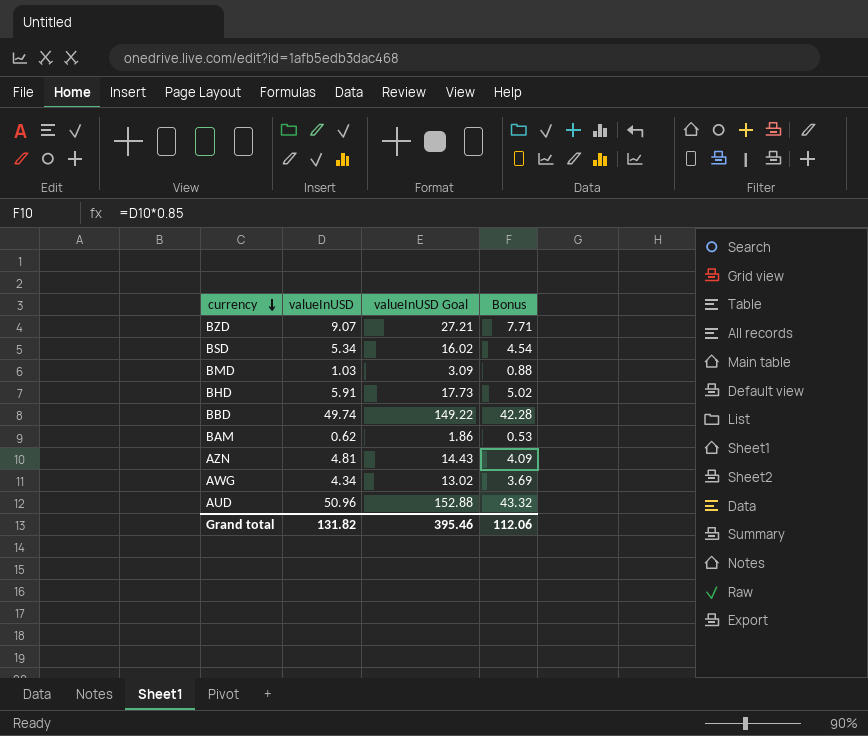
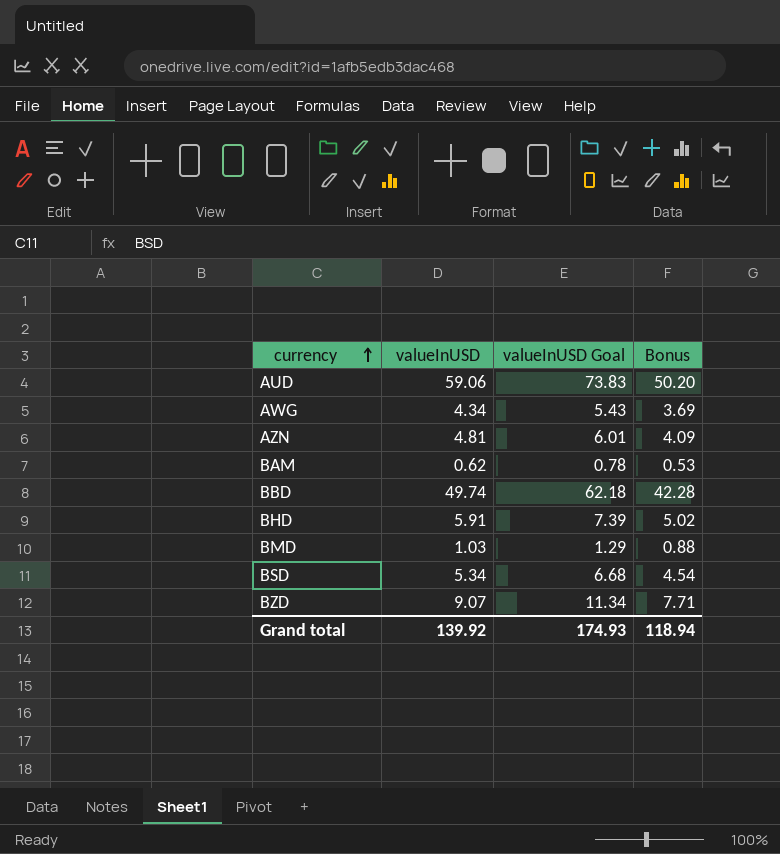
row order: currency descending -> currency ascending
column valueInUSD Goal | formula: [valueInUSD] * 3 -> [valueInUSD] * 1.25
AUD | valueInUSD: 50.96 -> 59.06
AUD | Bonus: 43.32 -> 50.20
Grand total | valueInUSD: 131.82 -> 139.92
Grand total | valueInUSD Goal: 395.46 -> 174.93
Grand total | Bonus: 112.06 -> 118.94

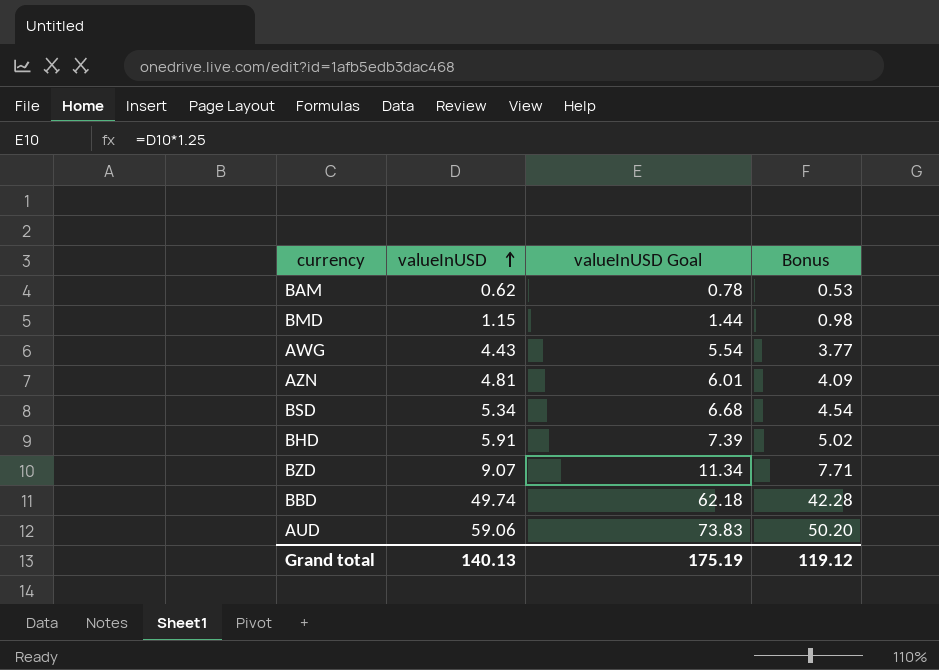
row order: currency ascending -> valueInUSD ascending
BMD | valueInUSD: 1.03 -> 1.15
BMD | valueInUSD Goal: 1.29 -> 1.44
BMD | Bonus: 0.88 -> 0.98
AWG | valueInUSD: 4.34 -> 4.43
AWG | valueInUSD Goal: 5.43 -> 5.54
AWG | Bonus: 3.69 -> 3.77
Grand total | valueInUSD: 139.92 -> 140.13
Grand total | valueInUSD Goal: 174.93 -> 175.19
Grand total | Bonus: 118.94 -> 119.12

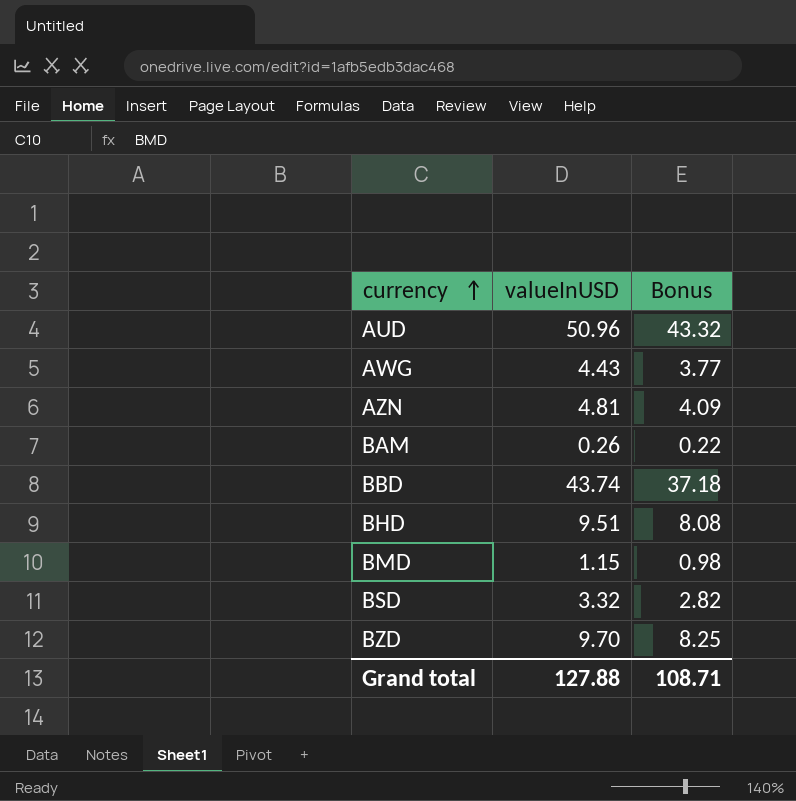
row order: valueInUSD ascending -> currency ascending
column valueInUSD Goal | formula: [valueInUSD] * 1.25 -> none
AUD | valueInUSD: 59.06 -> 50.96
AUD | Bonus: 50.20 -> 43.32
BAM | valueInUSD: 0.62 -> 0.26
BAM | Bonus: 0.53 -> 0.22
BBD | valueInUSD: 49.74 -> 43.74
BBD | Bonus: 42.28 -> 37.18
BHD | valueInUSD: 5.91 -> 9.51
BHD | Bonus: 5.02 -> 8.08
BSD | valueInUSD: 5.34 -> 3.32
BSD | Bonus: 4.54 -> 2.82
BZD | valueInUSD: 9.07 -> 9.70
BZD | Bonus: 7.71 -> 8.25
Grand total | valueInUSD: 140.13 -> 127.88
Grand total | Bonus: 119.12 -> 108.71

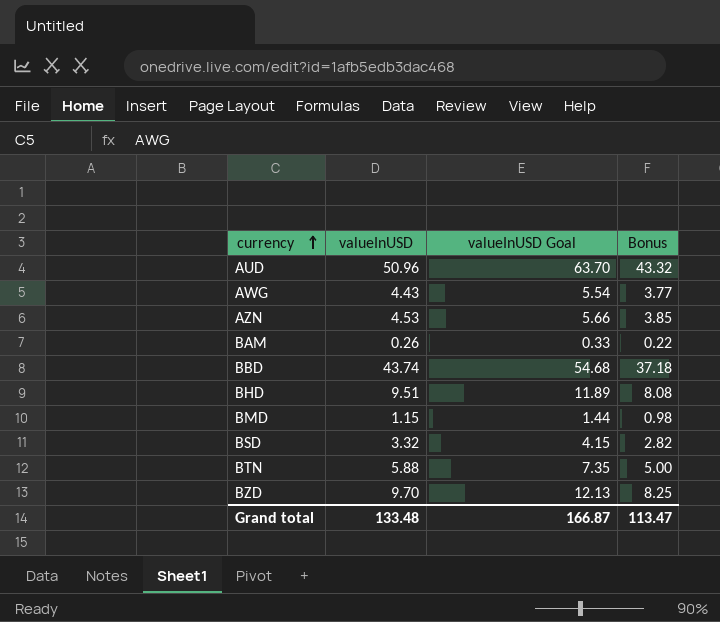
column valueInUSD Goal | formula: none -> [valueInUSD] * 1.25
AZN | valueInUSD: 4.81 -> 4.53
AZN | Bonus: 4.09 -> 3.85
row BTN: none -> 5.88 | 7.35 | 5.00
Grand total | valueInUSD: 127.88 -> 133.48
Grand total | Bonus: 108.71 -> 113.47

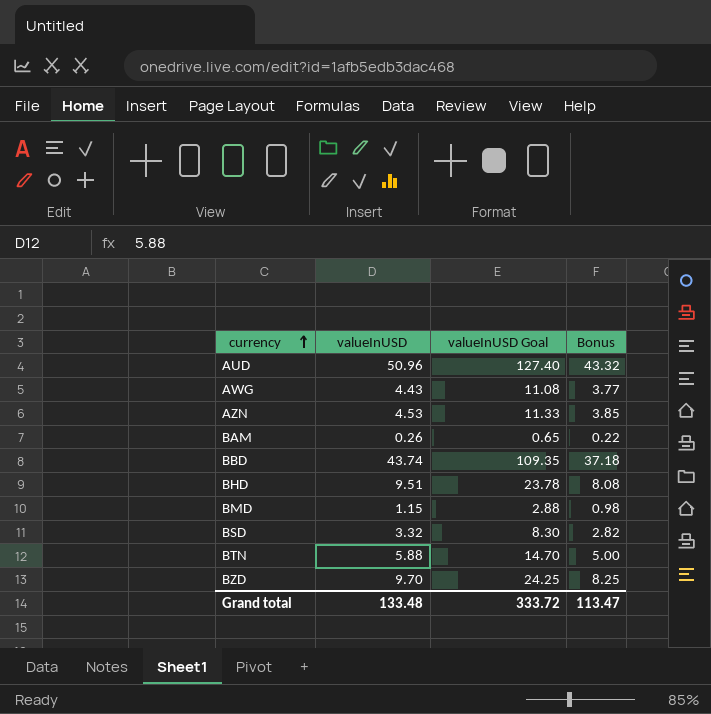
column valueInUSD Goal | formula: [valueInUSD] * 1.25 -> [valueInUSD] * 2.5
Grand total | valueInUSD Goal: 166.87 -> 333.72

